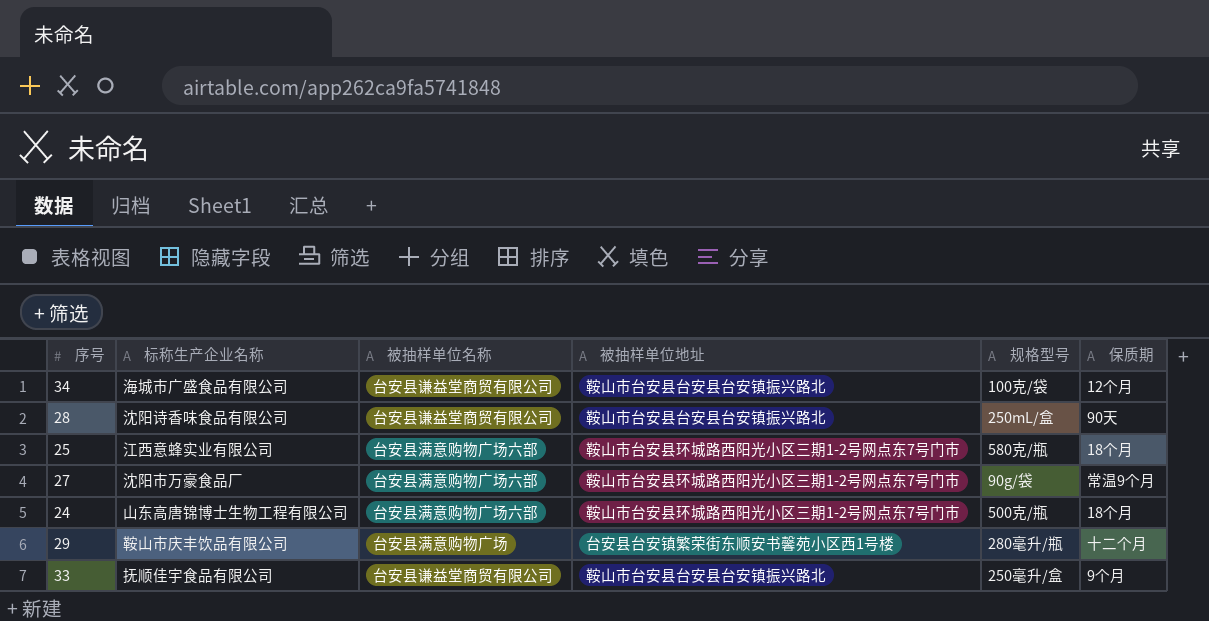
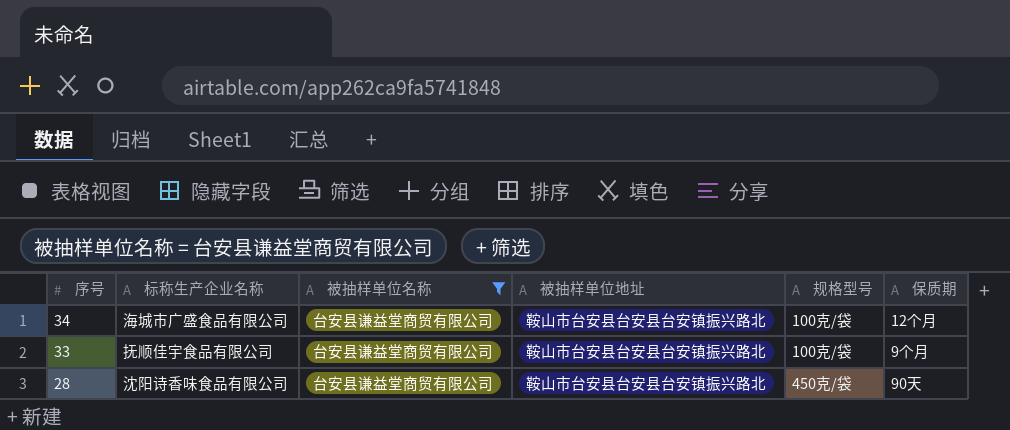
filter: none -> 被抽样单位名称 = 台安县谦益堂商贸有限公司
row order: none -> 序号 descending
33 | 规格型号: 250毫升/盒 -> 100克/袋
28 | 规格型号: 250mL/盒 -> 450克/袋

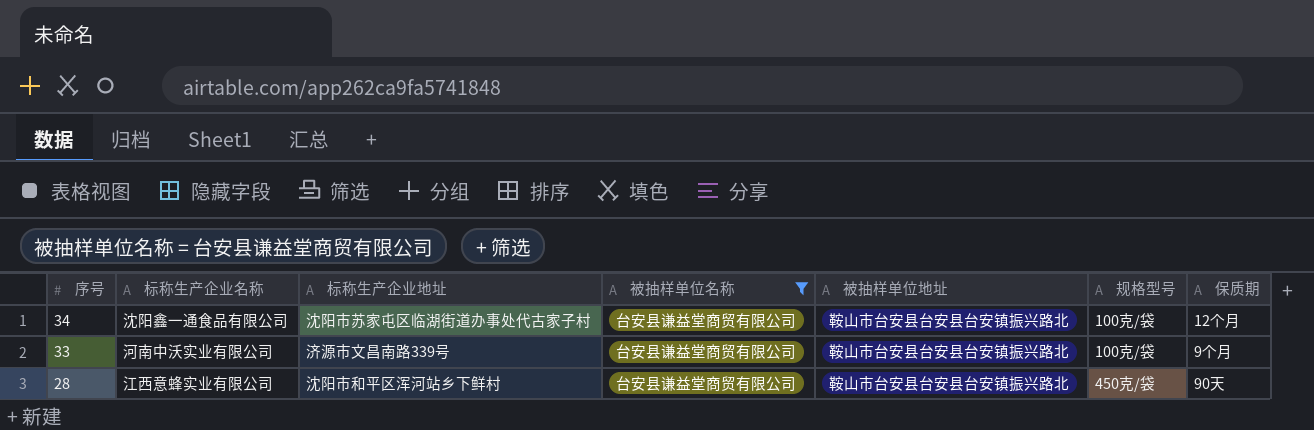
column 标称生产企业地址 | position: none -> 3
34 | 标称生产企业名称: 海城市广盛食品有限公司 -> 沈阳鑫一通食品有限公司
33 | 标称生产企业名称: 抚顺佳宇食品有限公司 -> 河南中沃实业有限公司
28 | 标称生产企业名称: 沈阳诗香味食品有限公司 -> 江西意蜂实业有限公司

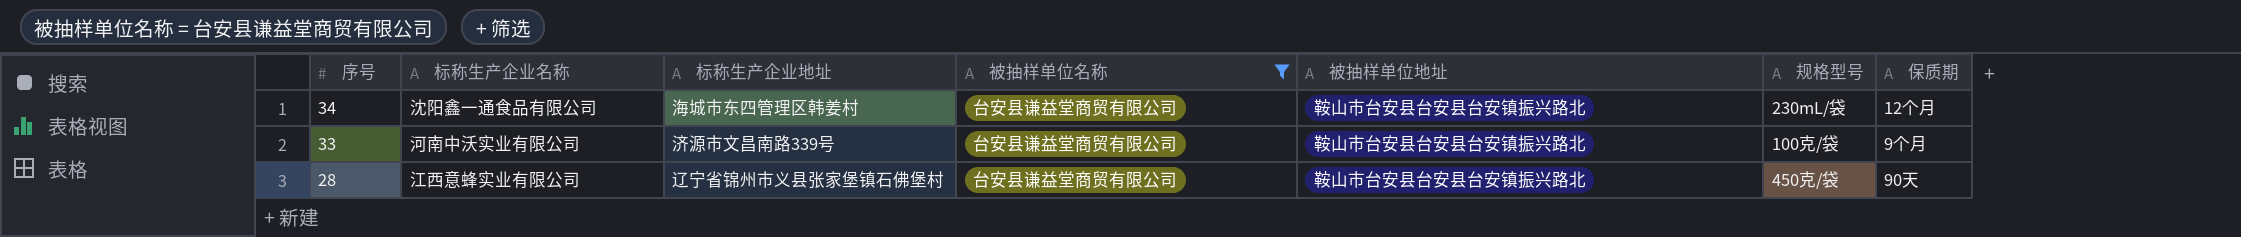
34 | 标称生产企业地址: 沈阳市苏家屯区临湖街道办事处代古家子村 -> 海城市东四管理区韩姜村
34 | 规格型号: 100克/袋 -> 230mL/袋
28 | 标称生产企业地址: 沈阳市和平区浑河站乡下鲜村 -> 辽宁省锦州市义县张家堡镇石佛堡村

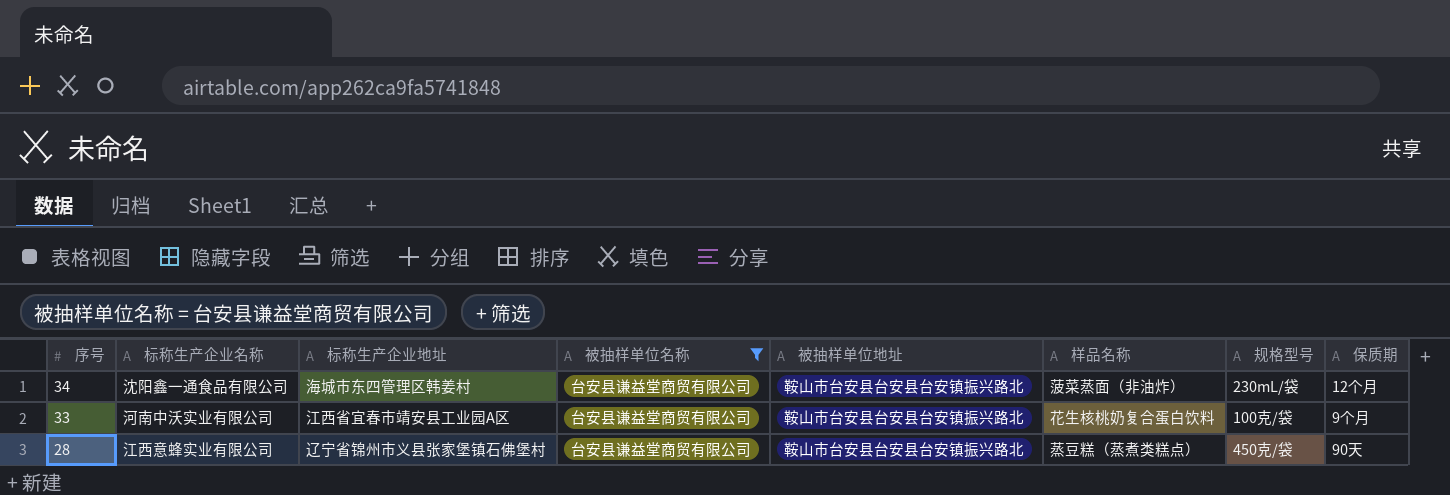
column 样品名称 | position: none -> 6
33 | 标称生产企业地址: 济源市文昌南路339号 -> 江西省宜春市靖安县工业园A区

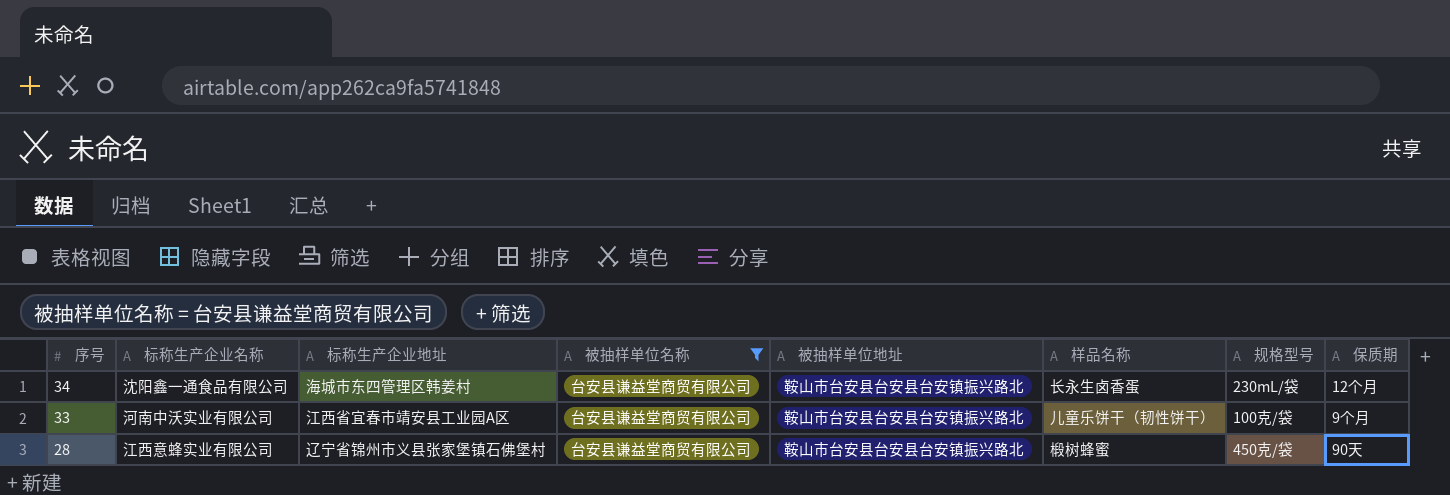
34 | 样品名称: 菠菜蒸面（非油炸） -> 长永生卤香蛋
33 | 样品名称: 花生核桃奶复合蛋白饮料 -> 儿童乐饼干（韧性饼干）
28 | 样品名称: 蒸豆糕（蒸煮类糕点） -> 椴树蜂蜜

